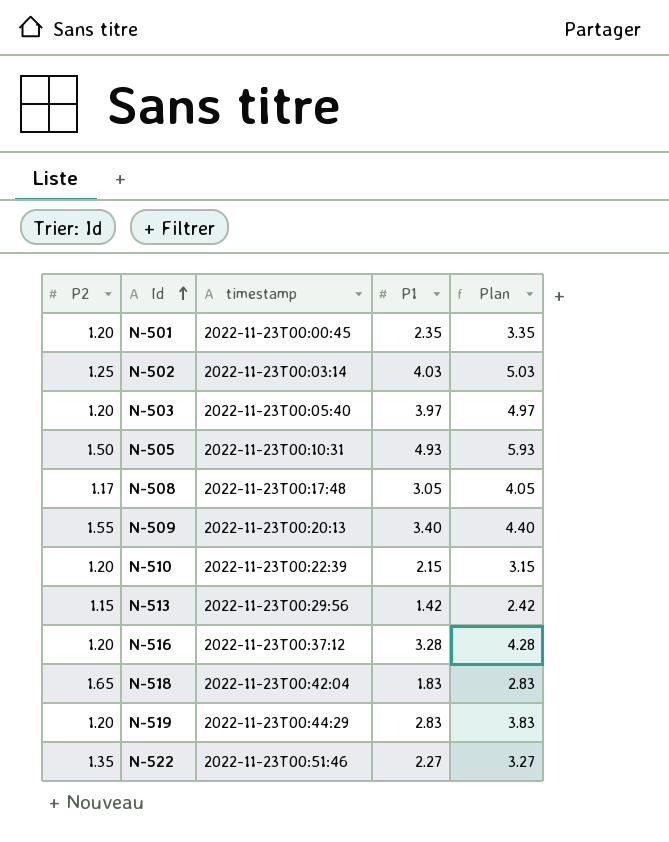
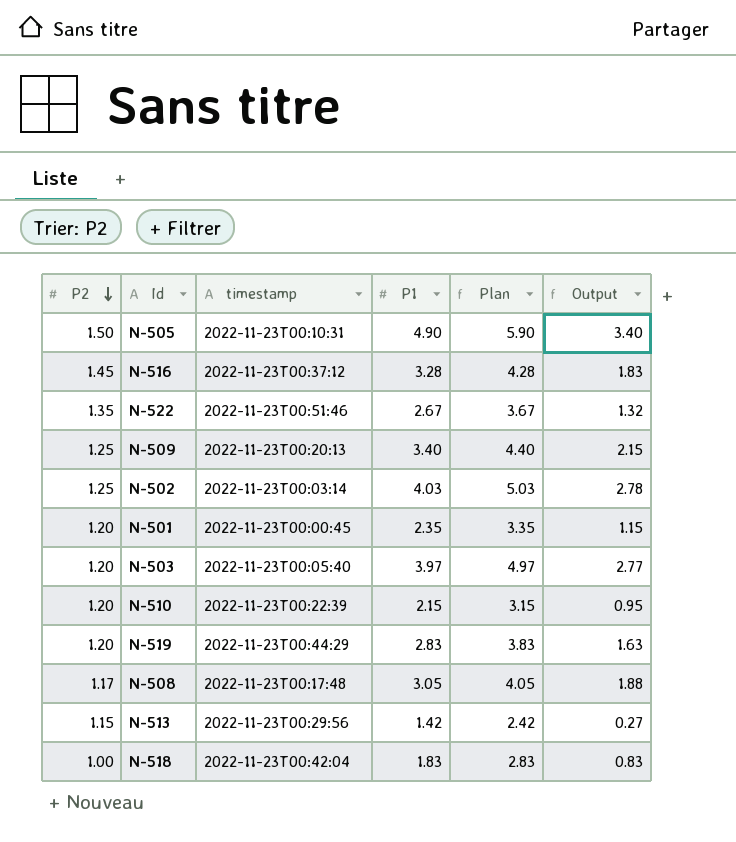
row order: Id ascending -> P2 descending
column Output | formula: none -> [P1] - [P2]
N-505 | P1: 4.93 -> 4.90
N-505 | Plan: 5.93 -> 5.90
N-516 | P2: 1.20 -> 1.45
N-522 | P1: 2.27 -> 2.67
N-522 | Plan: 3.27 -> 3.67
N-509 | P2: 1.55 -> 1.25
N-518 | P2: 1.65 -> 1.00

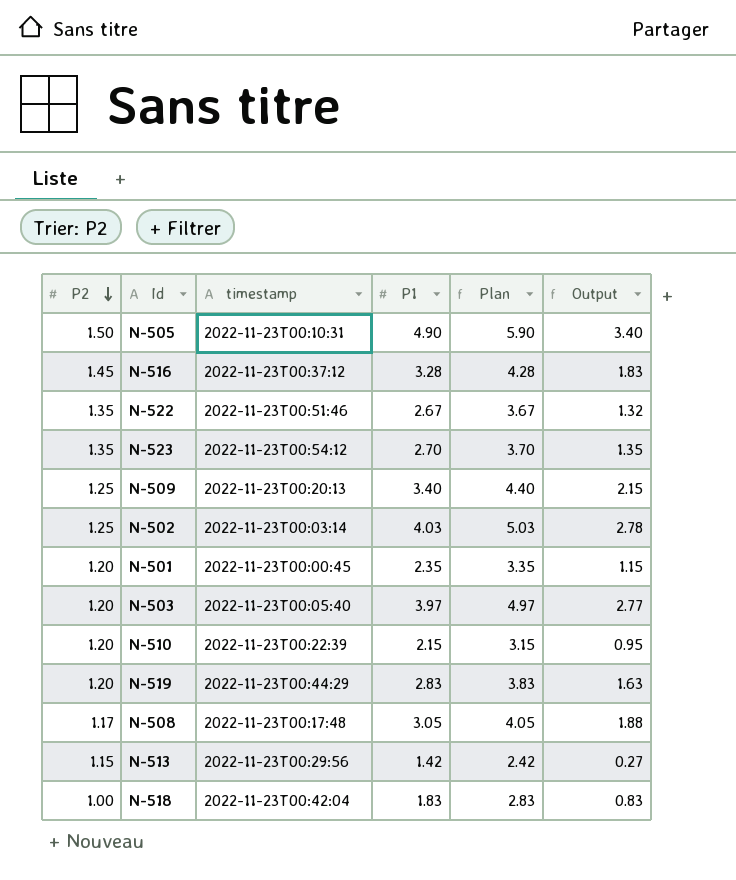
row N-523: none -> 1.35 | 2022-11-23T00:54:12 | 2.70 | 3.70 | 1.35

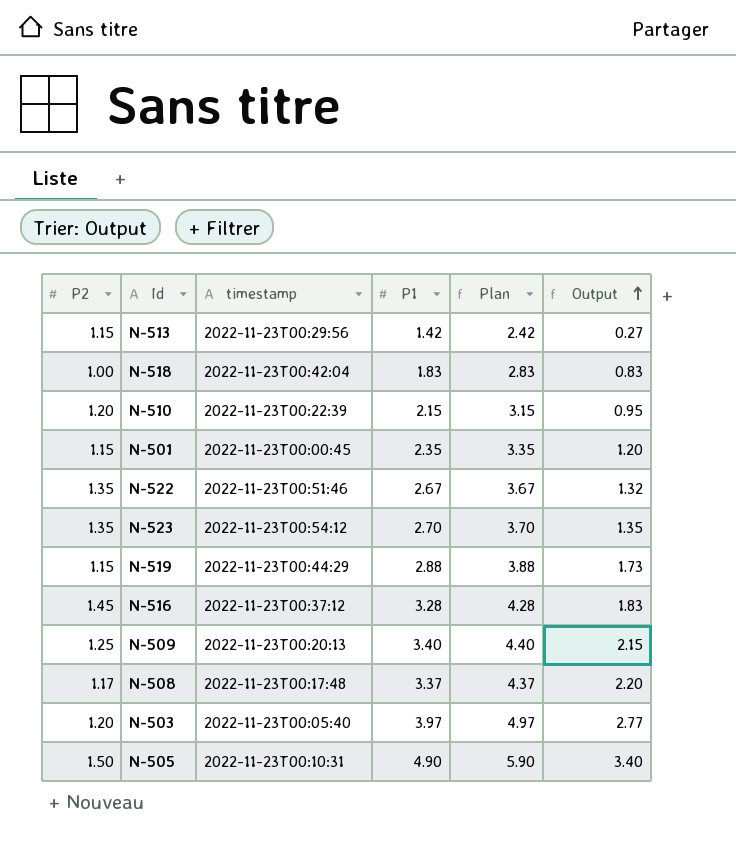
row order: P2 descending -> Output ascending
row N-502: 1.25 | 2022-11-23T00:03:14 | 4.03 | 5.03 | 2.78 -> none
N-501 | P2: 1.20 -> 1.15
N-501 | Output: 1.15 -> 1.20
N-519 | P2: 1.20 -> 1.15
N-519 | P1: 2.83 -> 2.88
N-519 | Plan: 3.83 -> 3.88
N-519 | Output: 1.63 -> 1.73
N-508 | P1: 3.05 -> 3.37
N-508 | Plan: 4.05 -> 4.37
N-508 | Output: 1.88 -> 2.20

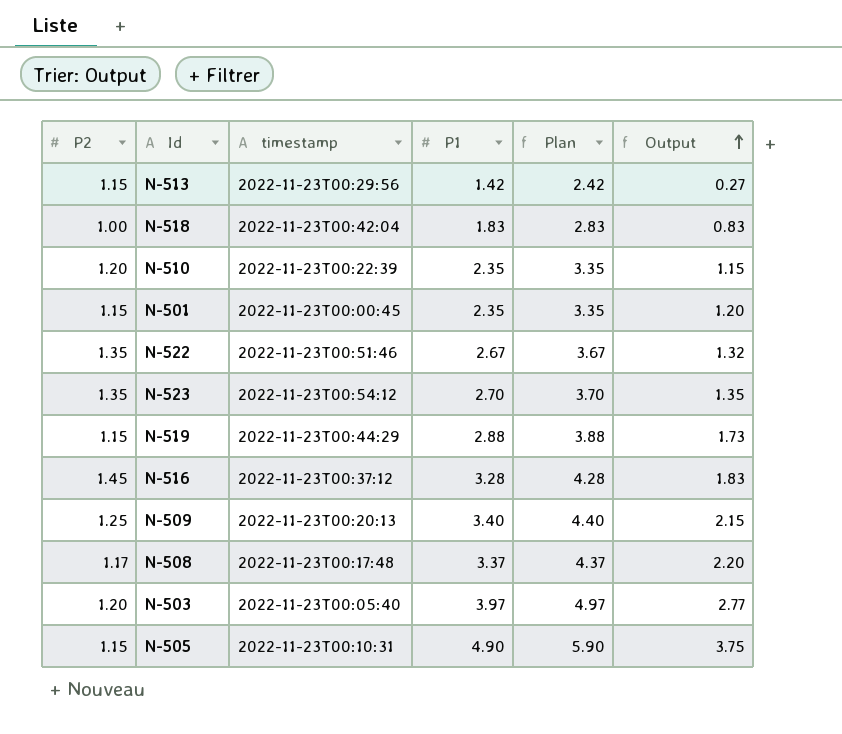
N-510 | P1: 2.15 -> 2.35
N-510 | Plan: 3.15 -> 3.35
N-510 | Output: 0.95 -> 1.15
N-505 | P2: 1.50 -> 1.15
N-505 | Output: 3.40 -> 3.75

